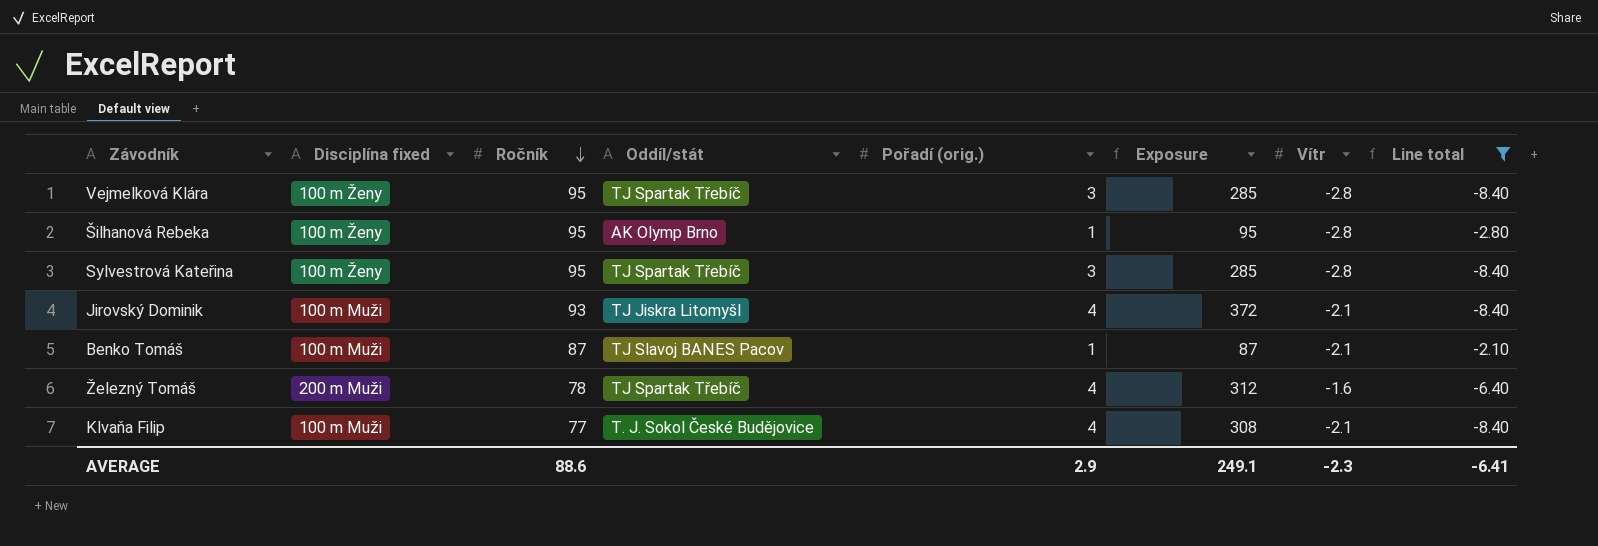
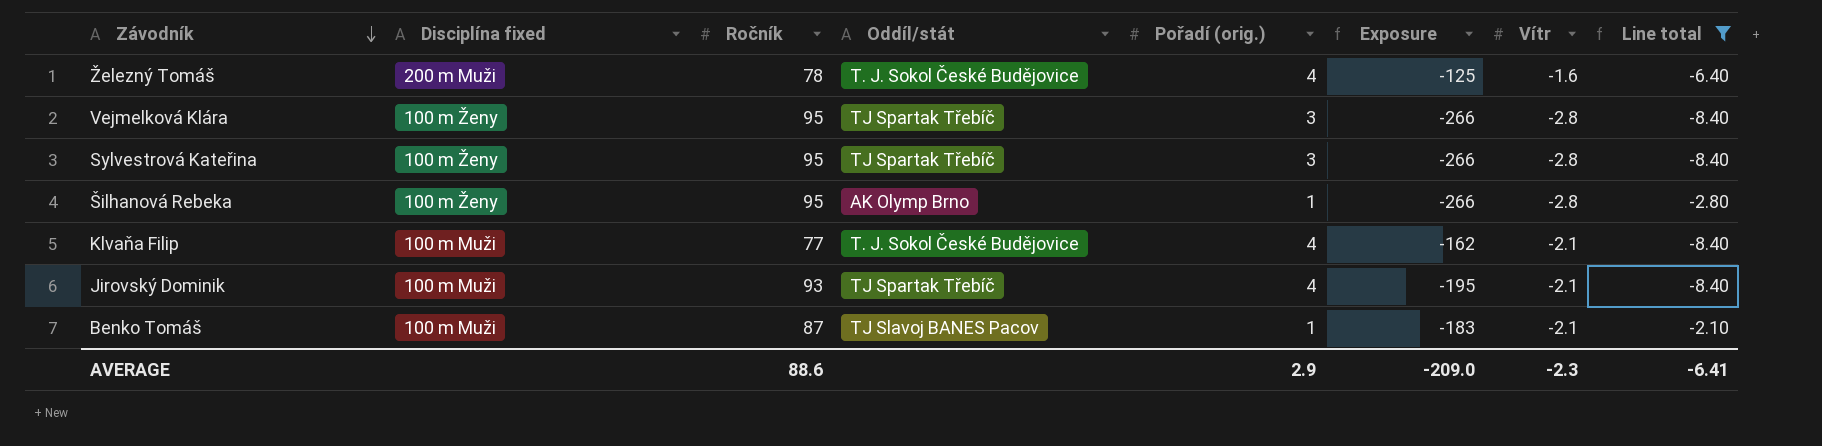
row order: Ročník descending -> Závodník descending
column Exposure | formula: [Ročník] * [Pořadí (orig.)] -> [Ročník] * [Vítr]
Železný Tomáš | Oddíl/stát: TJ Spartak Třebíč -> T. J. Sokol České Budějovice
Jirovský Dominik | Oddíl/stát: TJ Jiskra Litomyšl -> TJ Spartak Třebíč
AVERAGE | Exposure: 249.1 -> -209.0

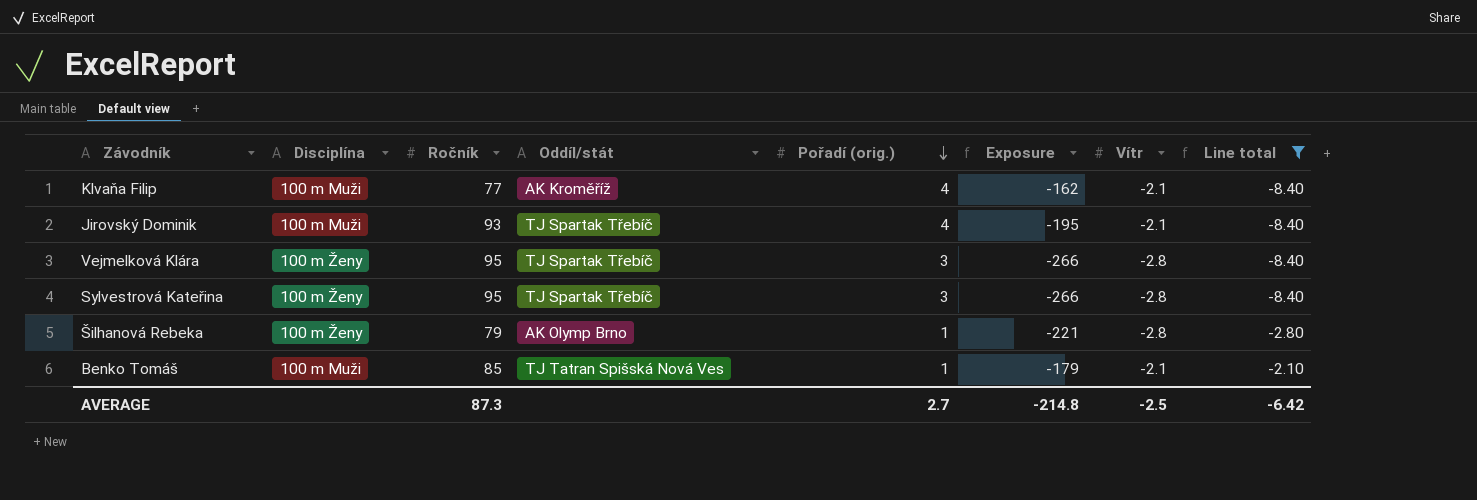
row order: Závodník descending -> Pořadí (orig.) descending
column name: Disciplína fixed -> Disciplína
row Železný Tomáš: 200 m Muži | 78 | T. J. Sokol České Budějovice | 4 | -125 | -1.6 | -6.40 -> none
Klvaňa Filip | Oddíl/stát: T. J. Sokol České Budějovice -> AK Kroměříž
Šilhanová Rebeka | Ročník: 95 -> 79
Šilhanová Rebeka | Exposure: -266 -> -221
Benko Tomáš | Ročník: 87 -> 85
Benko Tomáš | Oddíl/stát: TJ Slavoj BANES Pacov -> TJ Tatran Spišská Nová Ves
Benko Tomáš | Exposure: -183 -> -179
AVERAGE | Ročník: 88.6 -> 87.3
AVERAGE | Pořadí (orig.): 2.9 -> 2.7
AVERAGE | Exposure: -209.0 -> -214.8
AVERAGE | Vítr: -2.3 -> -2.5
AVERAGE | Line total: -6.41 -> -6.42

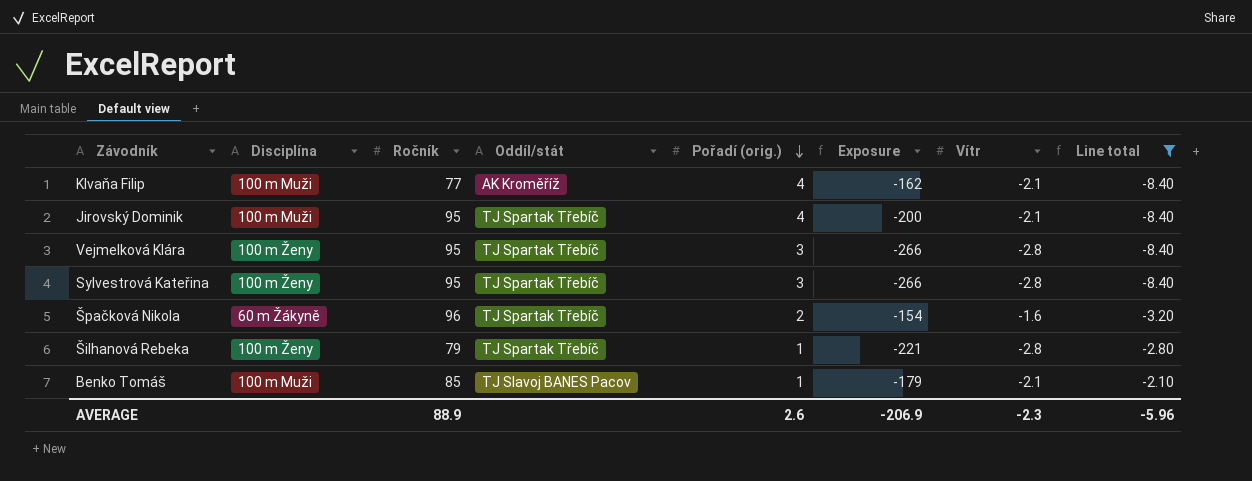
Jirovský Dominik | Ročník: 93 -> 95
Jirovský Dominik | Exposure: -195 -> -200
row Špačková Nikola: none -> 60 m Žákyně | 96 | TJ Spartak Třebíč | 2 | -154 | -1.6 | -3.20
Šilhanová Rebeka | Oddíl/stát: AK Olymp Brno -> TJ Spartak Třebíč
Benko Tomáš | Oddíl/stát: TJ Tatran Spišská Nová Ves -> TJ Slavoj BANES Pacov
AVERAGE | Ročník: 87.3 -> 88.9
AVERAGE | Pořadí (orig.): 2.7 -> 2.6
AVERAGE | Exposure: -214.8 -> -206.9
AVERAGE | Vítr: -2.5 -> -2.3
AVERAGE | Line total: -6.42 -> -5.96

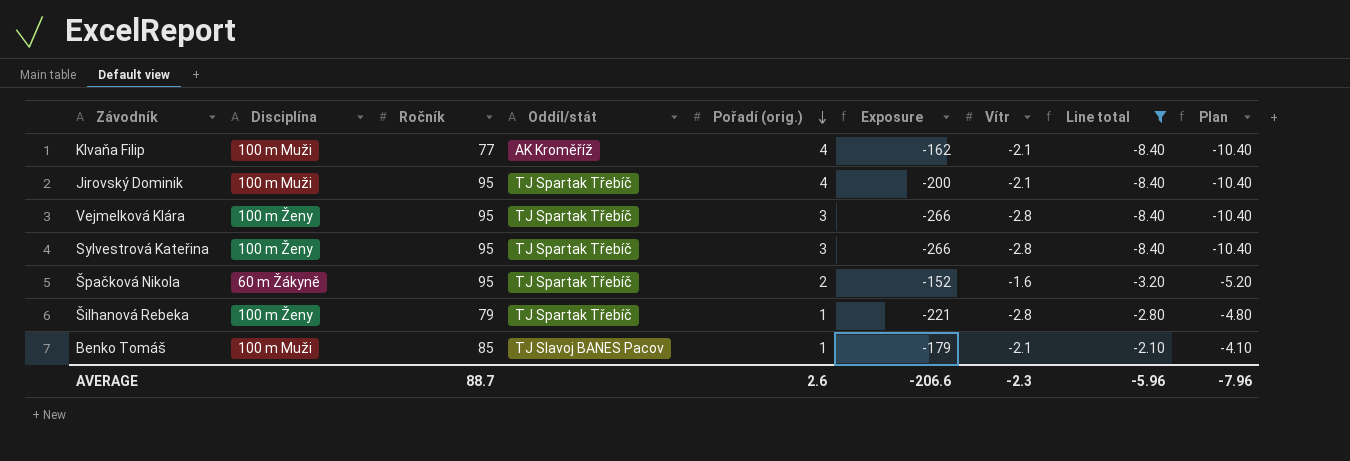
column Plan | formula: none -> [Line total] - 2
Špačková Nikola | Ročník: 96 -> 95
Špačková Nikola | Exposure: -154 -> -152
AVERAGE | Ročník: 88.9 -> 88.7
AVERAGE | Exposure: -206.9 -> -206.6

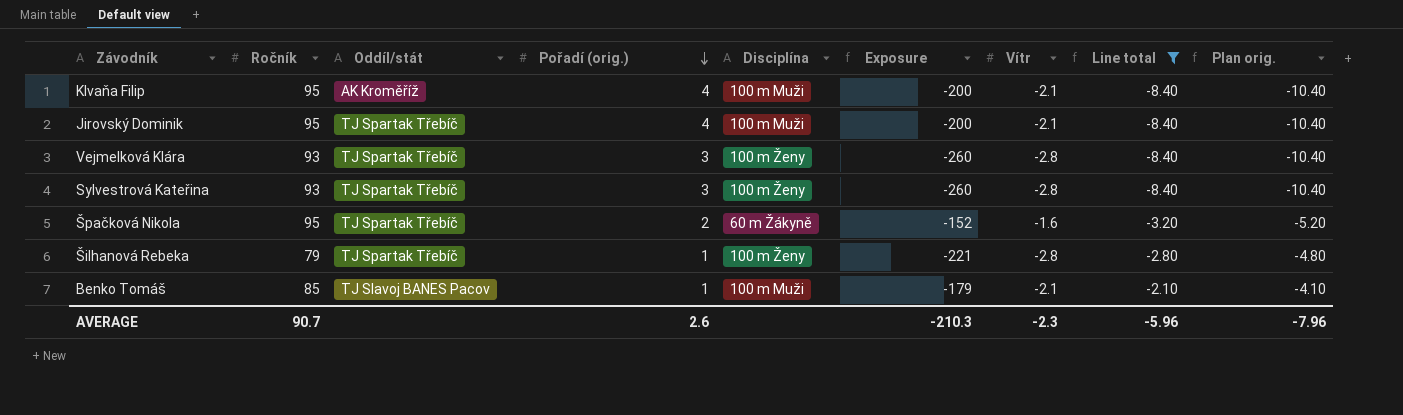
column Disciplína | position: 2 -> 5
column name: Plan -> Plan orig.
Klvaňa Filip | Ročník: 77 -> 95
Klvaňa Filip | Exposure: -162 -> -200
Vejmelková Klára | Ročník: 95 -> 93
Vejmelková Klára | Exposure: -266 -> -260
Sylvestrová Kateřina | Ročník: 95 -> 93
Sylvestrová Kateřina | Exposure: -266 -> -260
AVERAGE | Ročník: 88.7 -> 90.7
AVERAGE | Exposure: -206.6 -> -210.3

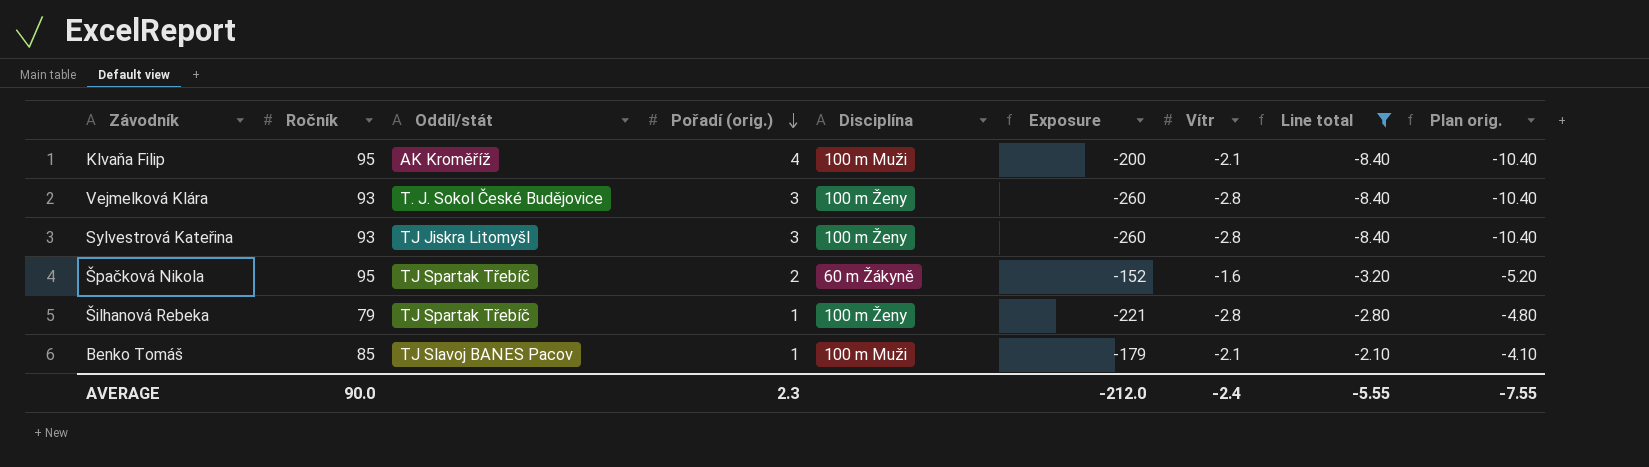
row Jirovský Dominik: 95 | TJ Spartak Třebíč | 4 | 100 m Muži | -200 | -2.1 | -8.40 | -10.40 -> none
Vejmelková Klára | Oddíl/stát: TJ Spartak Třebíč -> T. J. Sokol České Budějovice
Sylvestrová Kateřina | Oddíl/stát: TJ Spartak Třebíč -> TJ Jiskra Litomyšl
AVERAGE | Ročník: 90.7 -> 90.0
AVERAGE | Pořadí (orig.): 2.6 -> 2.3
AVERAGE | Exposure: -210.3 -> -212.0
AVERAGE | Vítr: -2.3 -> -2.4
AVERAGE | Line total: -5.96 -> -5.55
AVERAGE | Plan orig.: -7.96 -> -7.55

